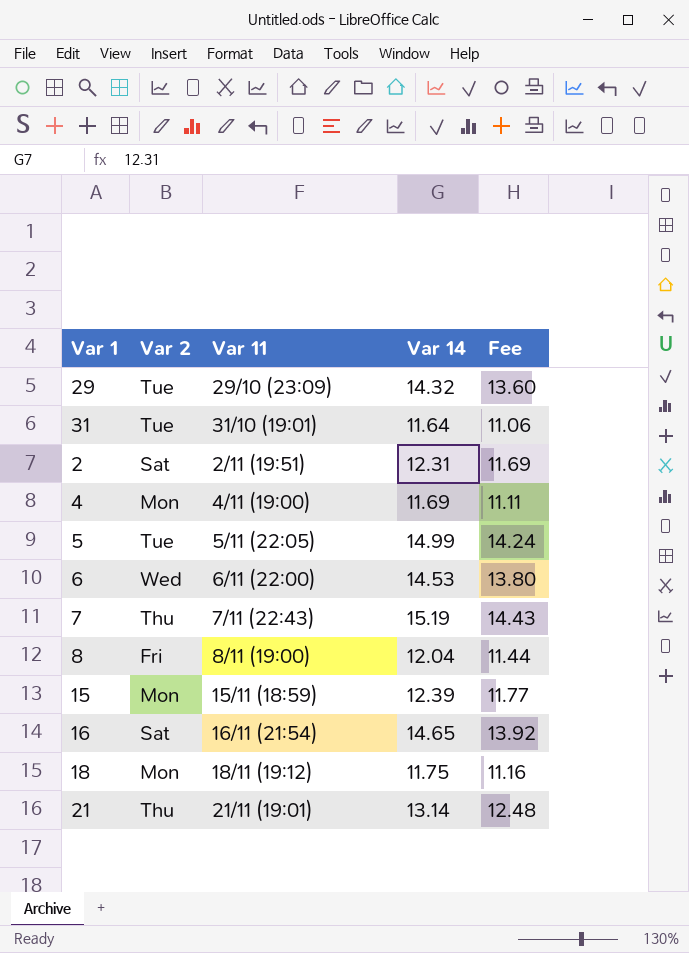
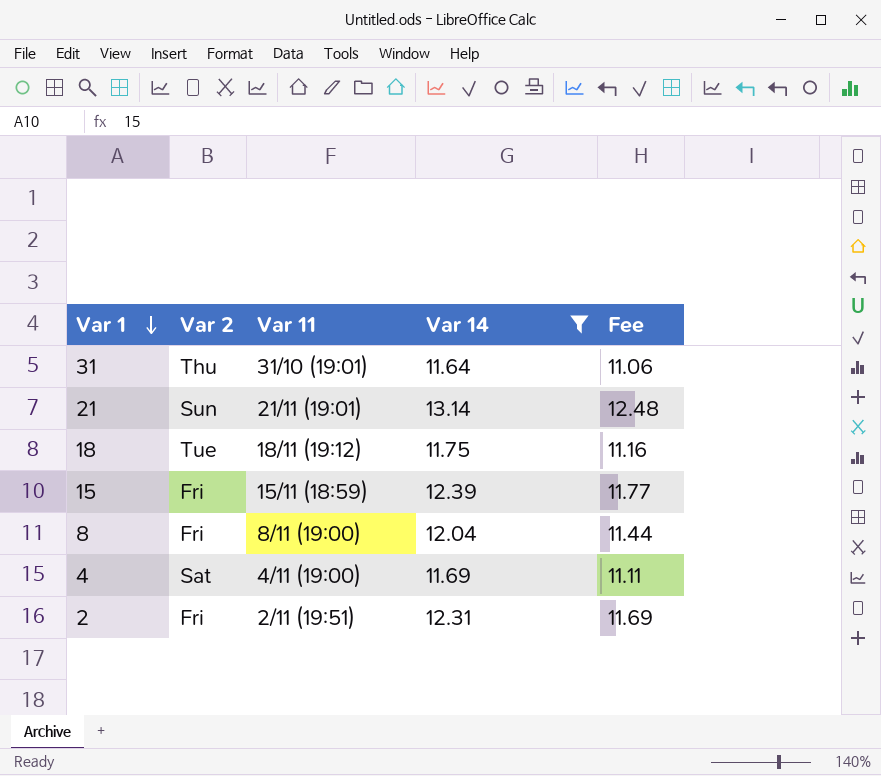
filter: none -> Var 14 <= 13.14
row order: none -> Var 1 descending
31 | Var 2: Tue -> Thu
21 | Var 2: Thu -> Sun
18 | Var 2: Mon -> Tue
15 | Var 2: Mon -> Fri
4 | Var 2: Mon -> Sat
2 | Var 2: Sat -> Fri

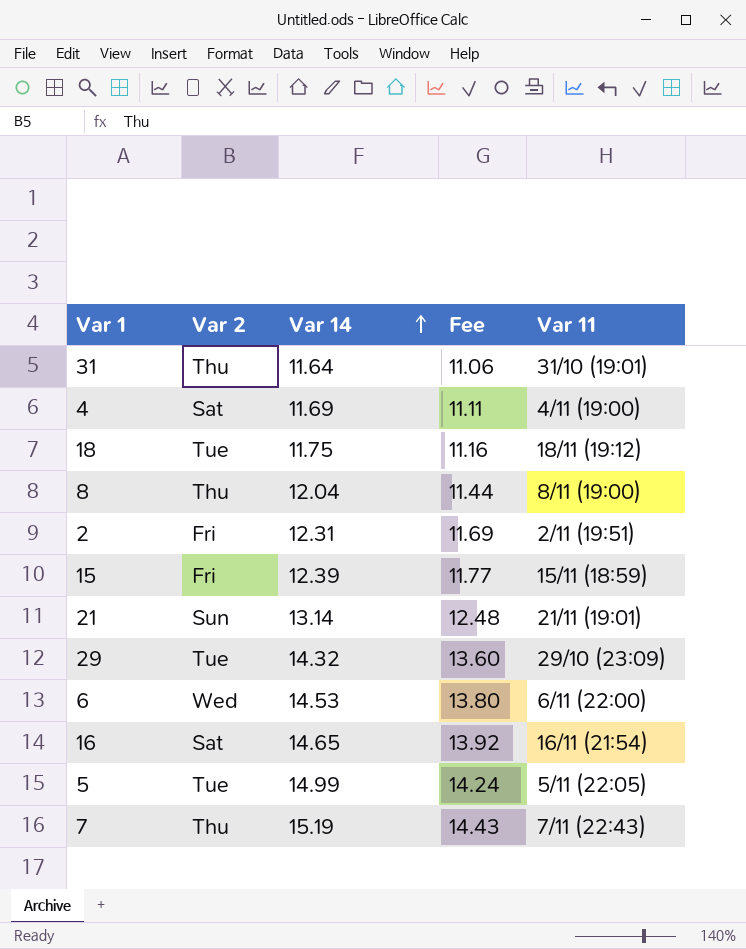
filter: Var 14 <= 13.14 -> none
row order: Var 1 descending -> Var 14 ascending
column Var 11 | position: 3 -> 5
8 | Var 2: Fri -> Thu

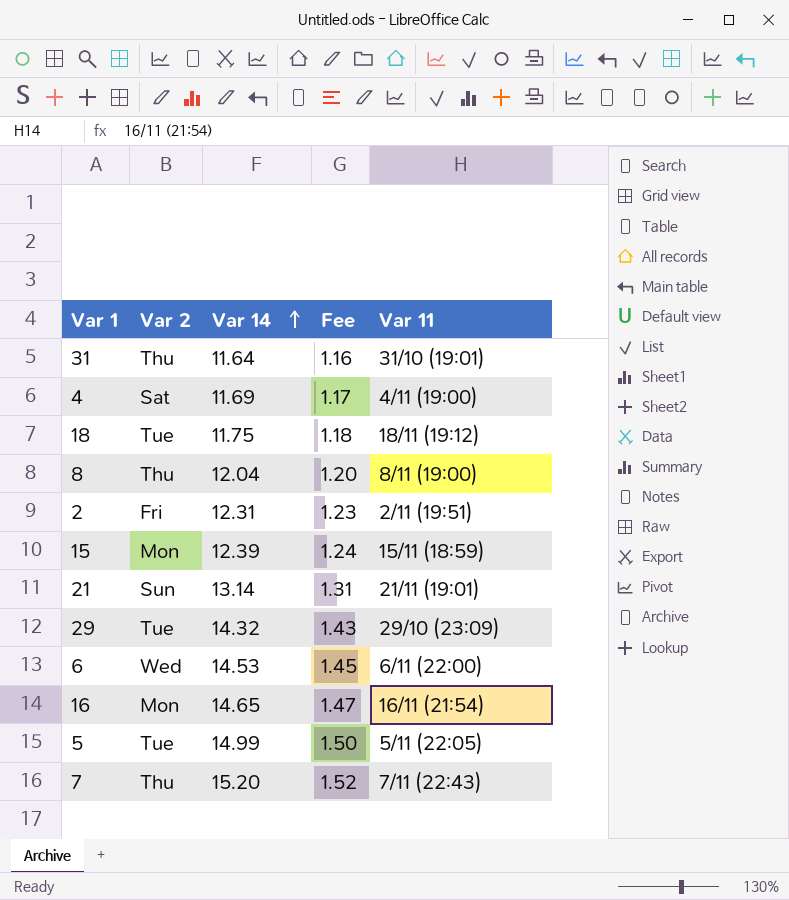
column Fee | formula: [Var 14] * 0.95 -> [Var 14] * 0.1
15 | Var 2: Fri -> Mon
16 | Var 2: Sat -> Mon
7 | Var 14: 15.19 -> 15.20

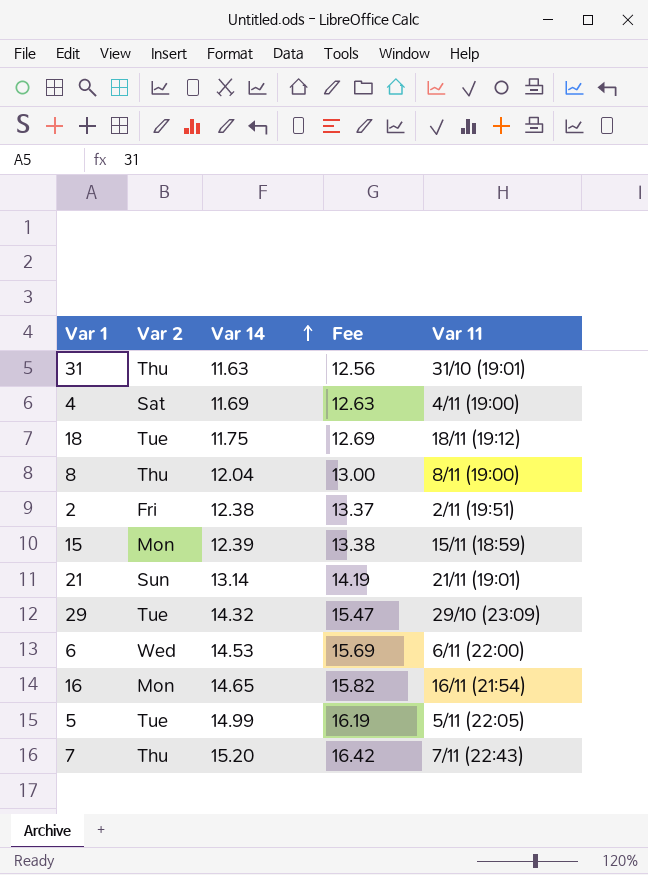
column Fee | formula: [Var 14] * 0.1 -> [Var 14] * 1.08
31 | Var 14: 11.64 -> 11.63
2 | Var 14: 12.31 -> 12.38

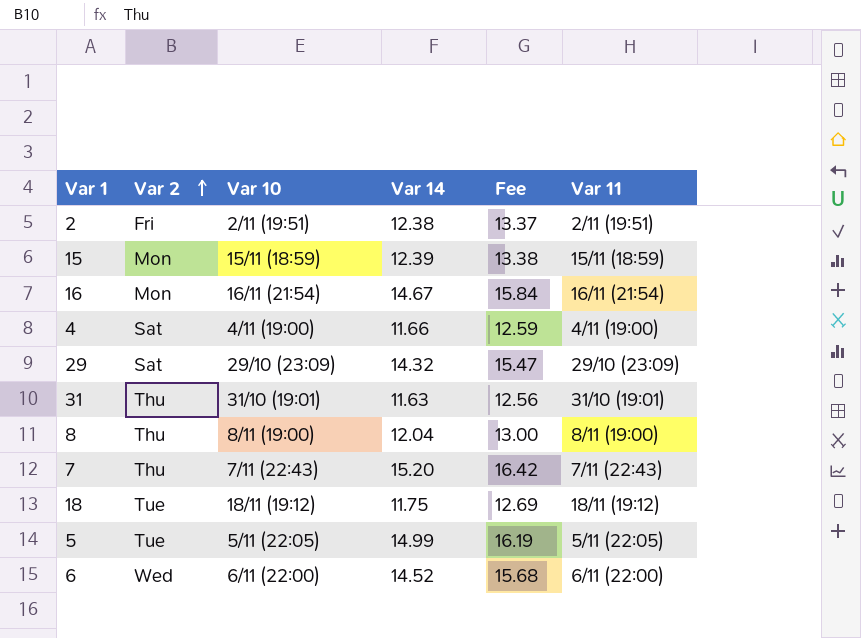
row order: Var 14 ascending -> Var 2 ascending
column Var 10 | position: none -> 3
row 21: Sun | 13.14 | 14.19 | 21/11 (19:01) -> none
16 | Var 14: 14.65 -> 14.67
16 | Fee: 15.82 -> 15.84
4 | Var 14: 11.69 -> 11.66
4 | Fee: 12.63 -> 12.59
29 | Var 2: Tue -> Sat
6 | Var 14: 14.53 -> 14.52
6 | Fee: 15.69 -> 15.68

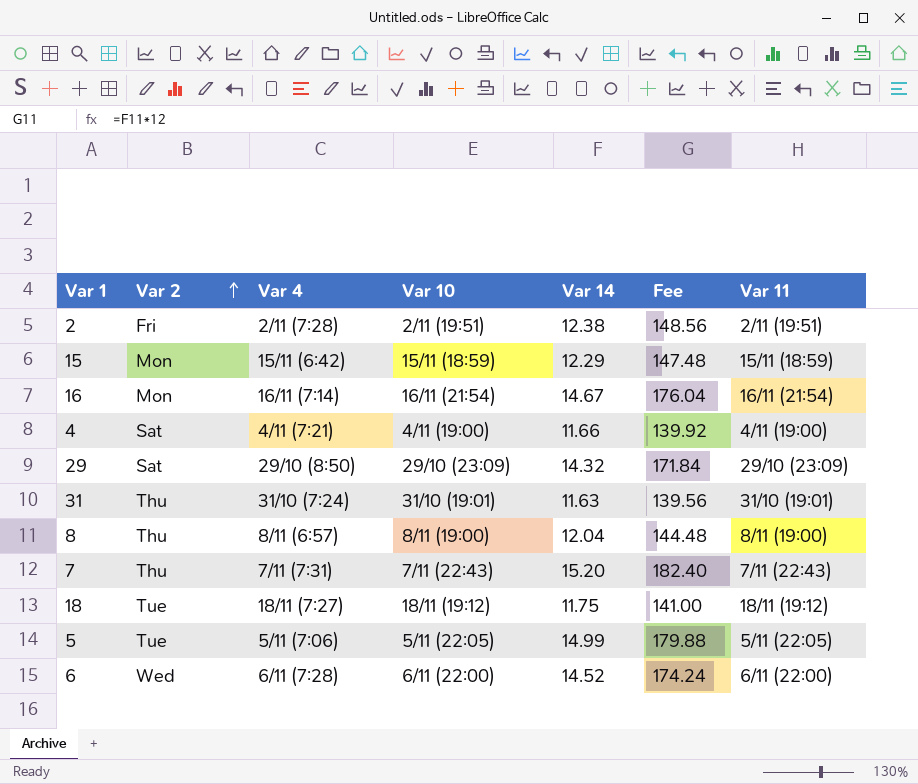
column Var 4 | position: none -> 3
column Fee | formula: [Var 14] * 1.08 -> [Var 14] * 12
15 | Var 14: 12.39 -> 12.29

